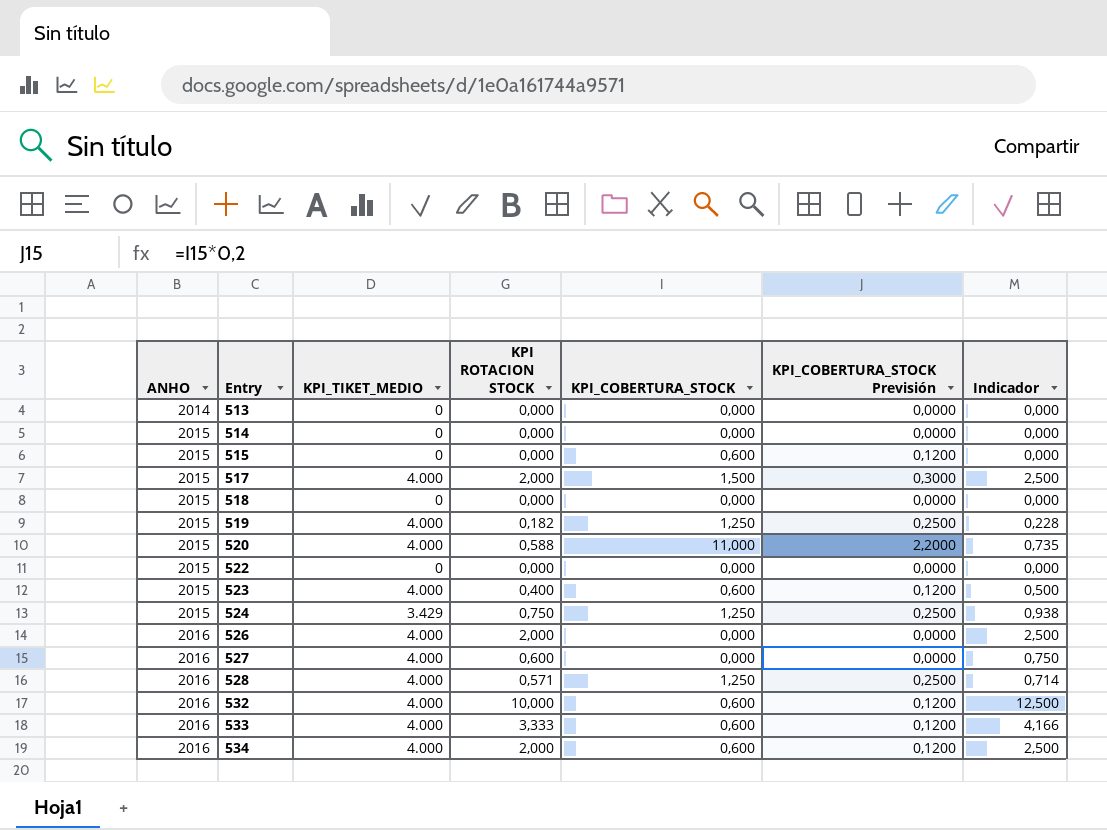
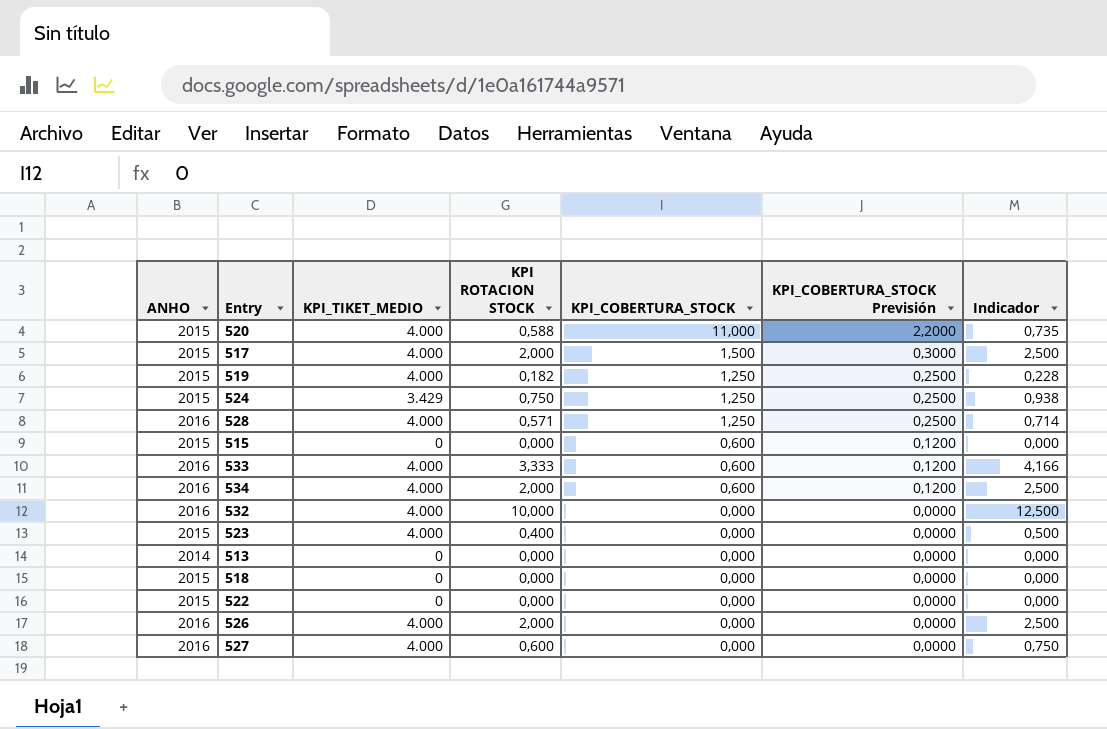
row order: ANHO ascending -> KPI_COBERTURA_STOCK descending
row 514: 2015 | 0 | 0,000 | 0,000 | 0,0000 | 0,000 -> none
532 | KPI_COBERTURA_STOCK: 0,600 -> 0,000
532 | KPI_COBERTURA_STOCK Previsión: 0,1200 -> 0,0000
523 | KPI_COBERTURA_STOCK: 0,600 -> 0,000
523 | KPI_COBERTURA_STOCK Previsión: 0,1200 -> 0,0000

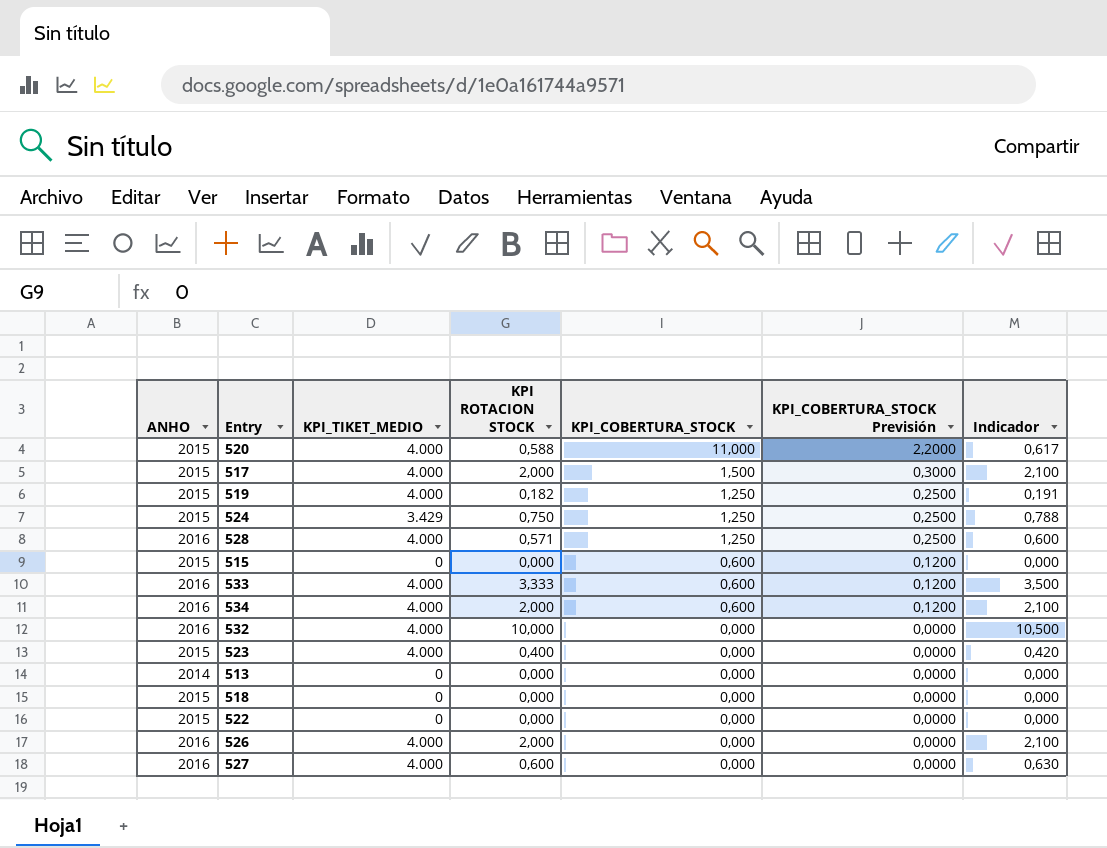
column Indicador | formula: [KPI ROTACION STOCK] * 1,25 -> [KPI ROTACION STOCK] * 1,05

